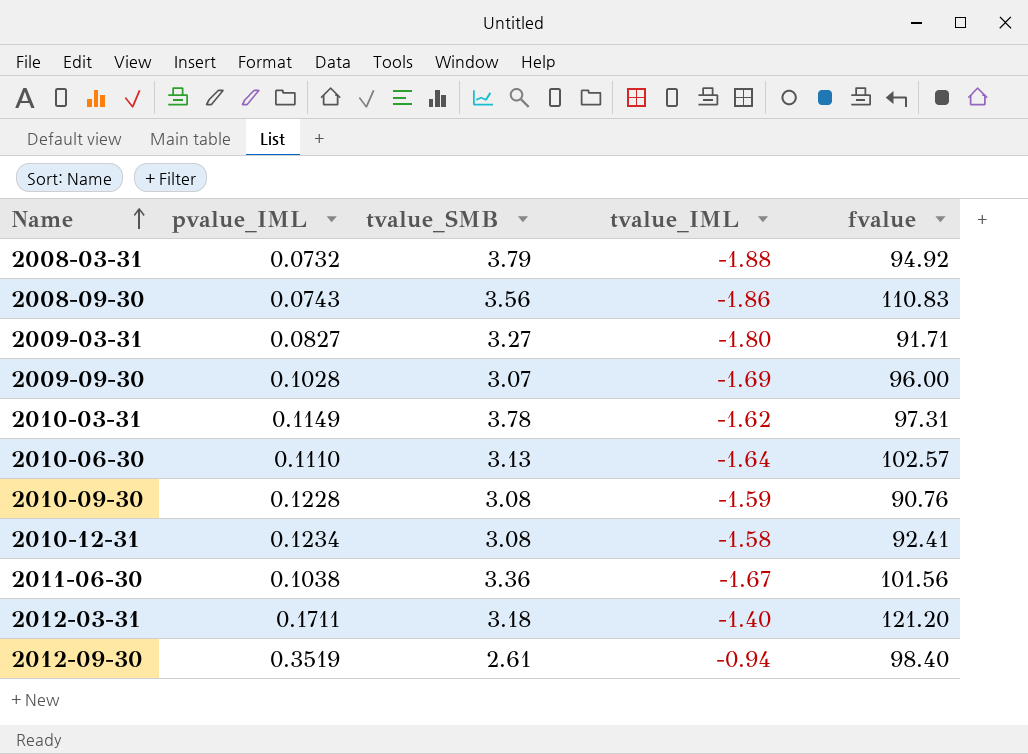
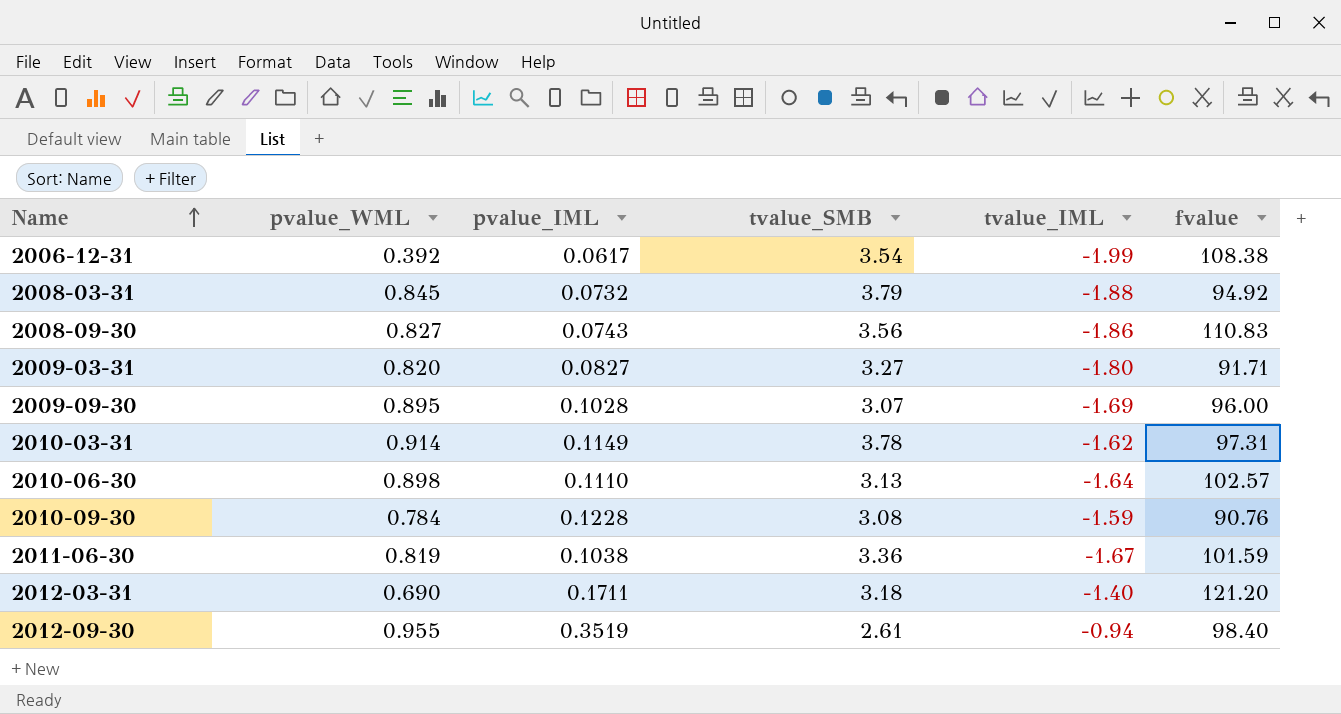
column pvalue_WML | position: none -> 2
row 2010-12-31: 0.1234 | 3.08 | -1.58 | 92.41 -> none
row 2006-12-31: none -> 0.392 | 0.0617 | 3.54 | -1.99 | 108.38
2011-06-30 | fvalue: 101.56 -> 101.59

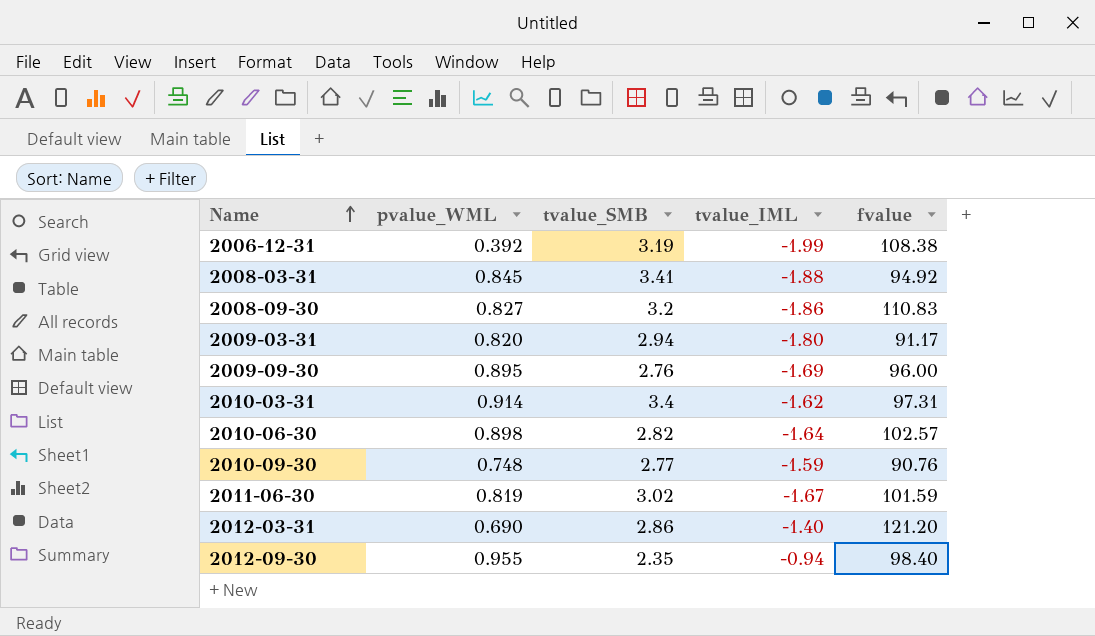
column pvalue_IML | position: 3 -> none
2006-12-31 | tvalue_SMB: 3.54 -> 3.19
2008-03-31 | tvalue_SMB: 3.79 -> 3.41
2008-09-30 | tvalue_SMB: 3.56 -> 3.2
2009-03-31 | tvalue_SMB: 3.27 -> 2.94
2009-03-31 | fvalue: 91.71 -> 91.17
2009-09-30 | tvalue_SMB: 3.07 -> 2.76
2010-03-31 | tvalue_SMB: 3.78 -> 3.4
2010-06-30 | tvalue_SMB: 3.13 -> 2.82
2010-09-30 | pvalue_WML: 0.784 -> 0.748
2010-09-30 | tvalue_SMB: 3.08 -> 2.77
2011-06-30 | tvalue_SMB: 3.36 -> 3.02
2012-03-31 | tvalue_SMB: 3.18 -> 2.86
2012-09-30 | tvalue_SMB: 2.61 -> 2.35

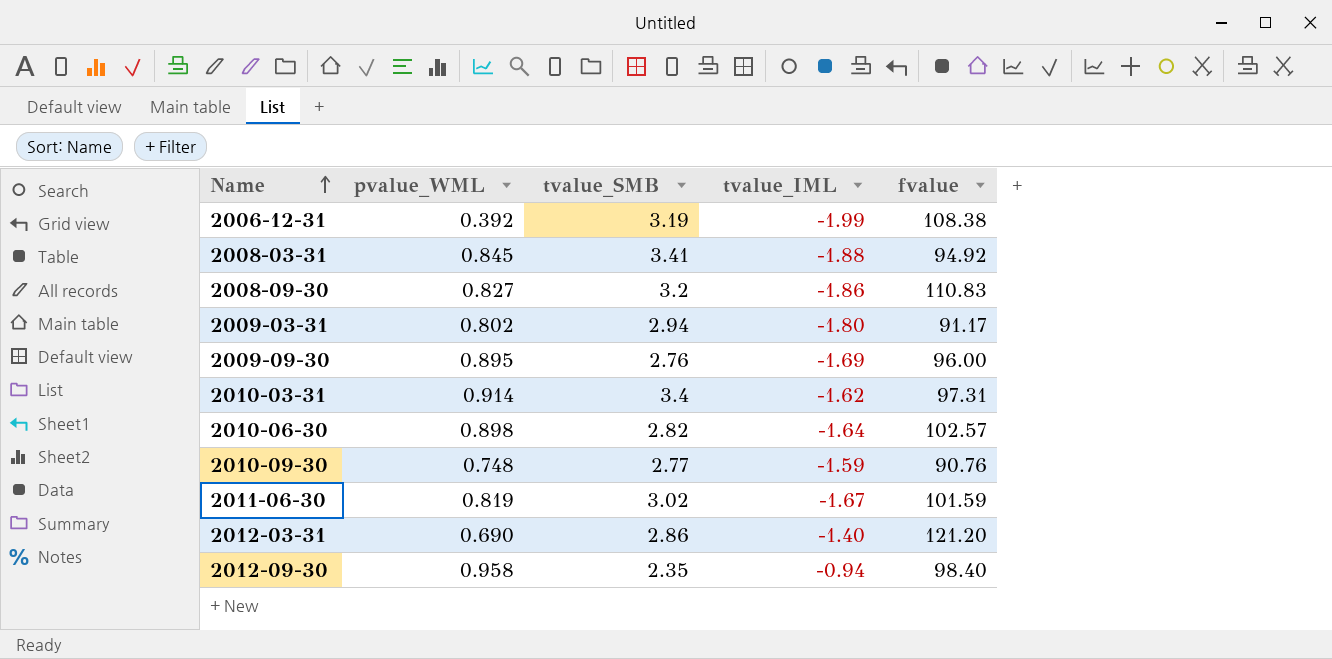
2009-03-31 | pvalue_WML: 0.820 -> 0.802
2012-09-30 | pvalue_WML: 0.955 -> 0.958

